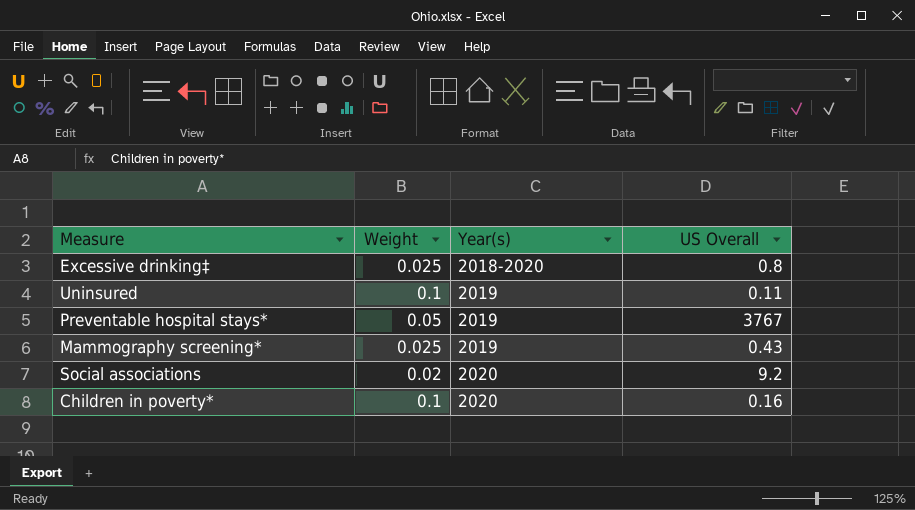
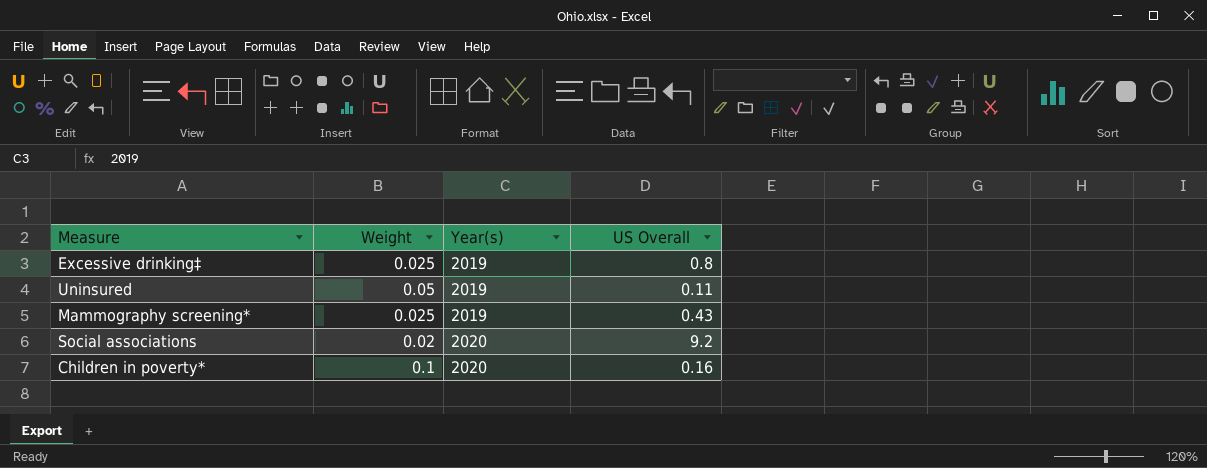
row Preventable hospital stays*: 0.05 | 2019 | 3767 -> none
Excessive drinking‡ | Year(s): 2018-2020 -> 2019
Uninsured | Weight: 0.1 -> 0.05

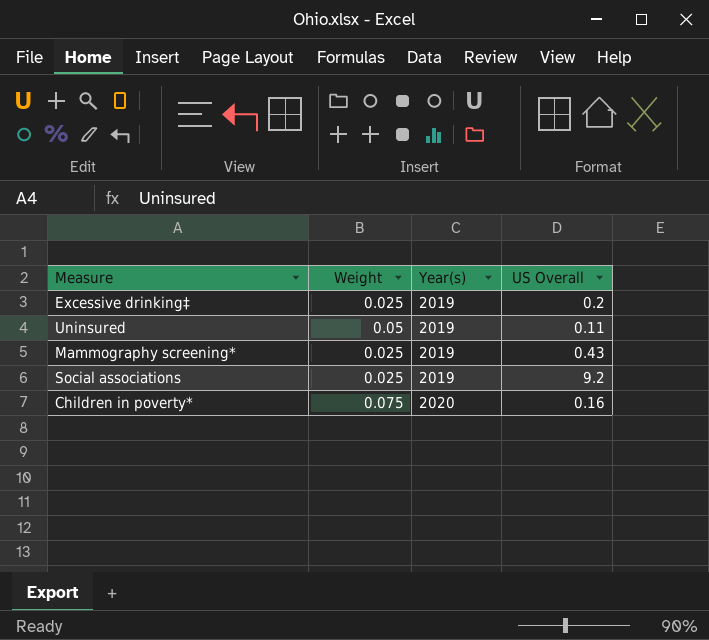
Excessive drinking‡ | US Overall: 0.8 -> 0.2
Social associations | Weight: 0.02 -> 0.025
Social associations | Year(s): 2020 -> 2019
Children in poverty* | Weight: 0.1 -> 0.075

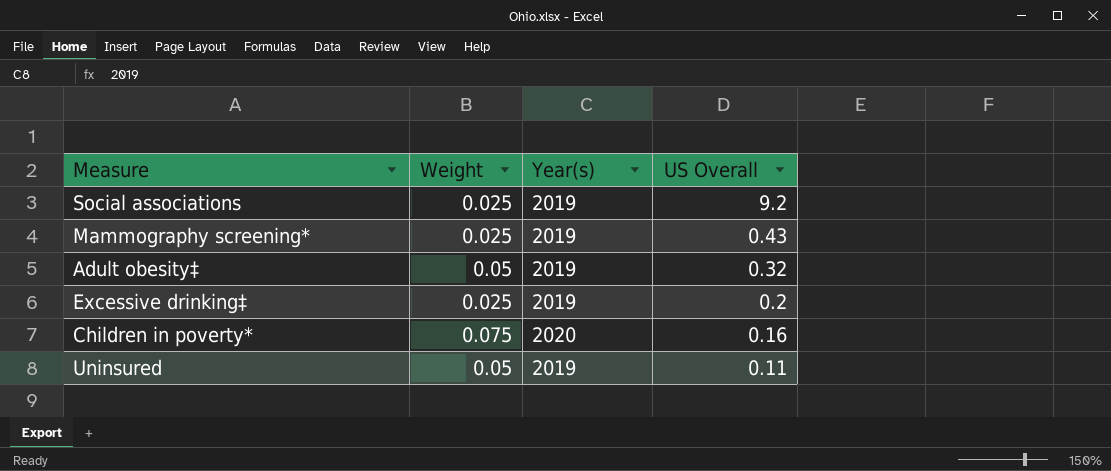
row order: Year(s) ascending -> US Overall descending
row Adult obesity‡: none -> 0.05 | 2019 | 0.32

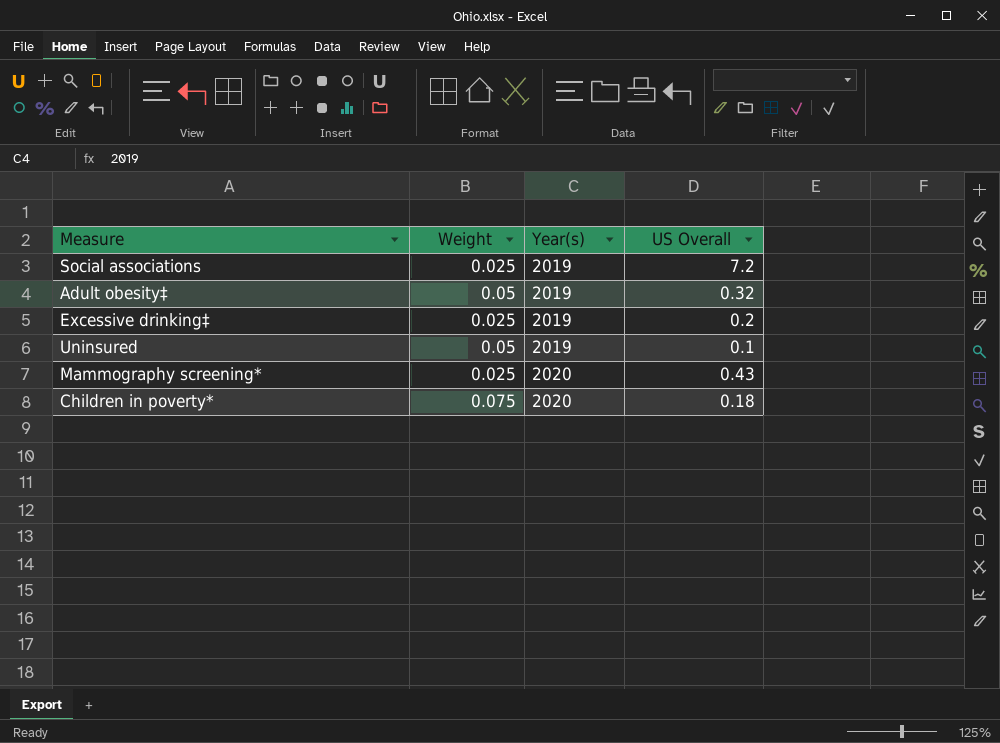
row order: US Overall descending -> Year(s) ascending
Social associations | US Overall: 9.2 -> 7.2
Uninsured | US Overall: 0.11 -> 0.1
Mammography screening* | Year(s): 2019 -> 2020
Children in poverty* | US Overall: 0.16 -> 0.18

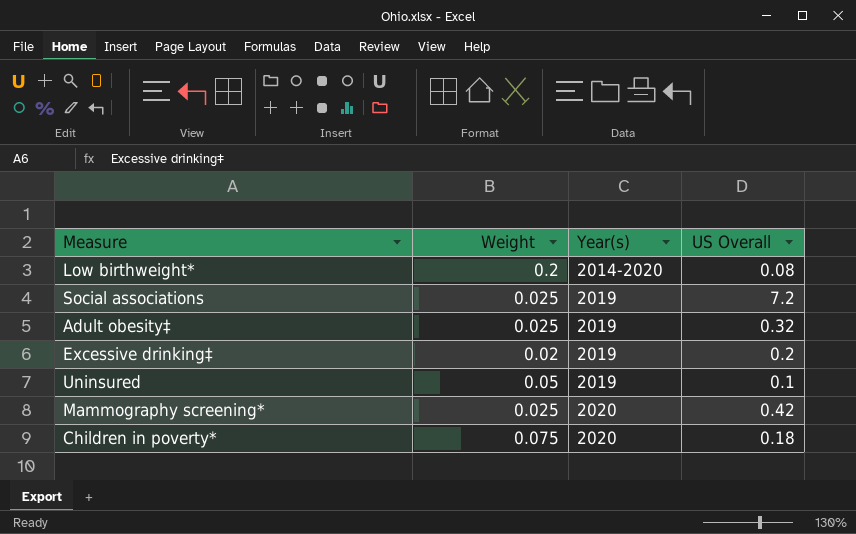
row Low birthweight*: none -> 0.2 | 2014-2020 | 0.08
Adult obesity‡ | Weight: 0.05 -> 0.025
Excessive drinking‡ | Weight: 0.025 -> 0.02
Mammography screening* | US Overall: 0.43 -> 0.42

